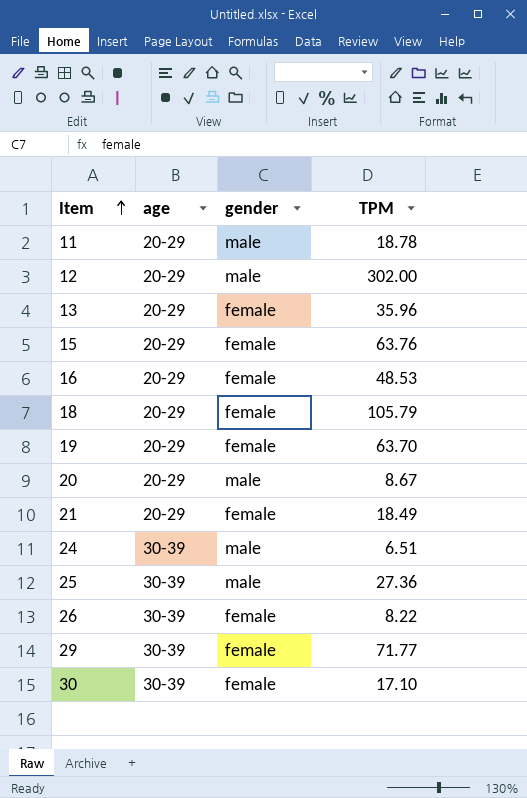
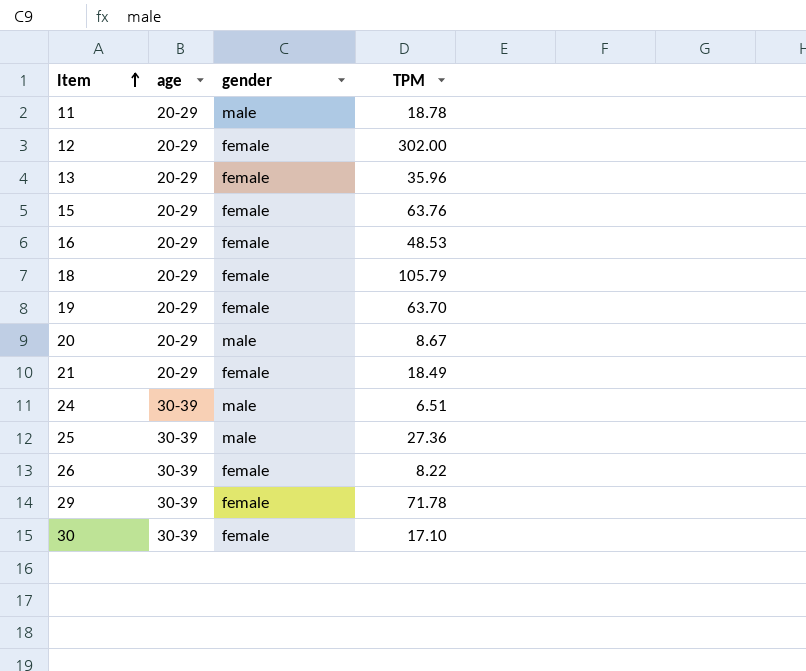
12 | gender: male -> female
29 | TPM: 71.77 -> 71.78

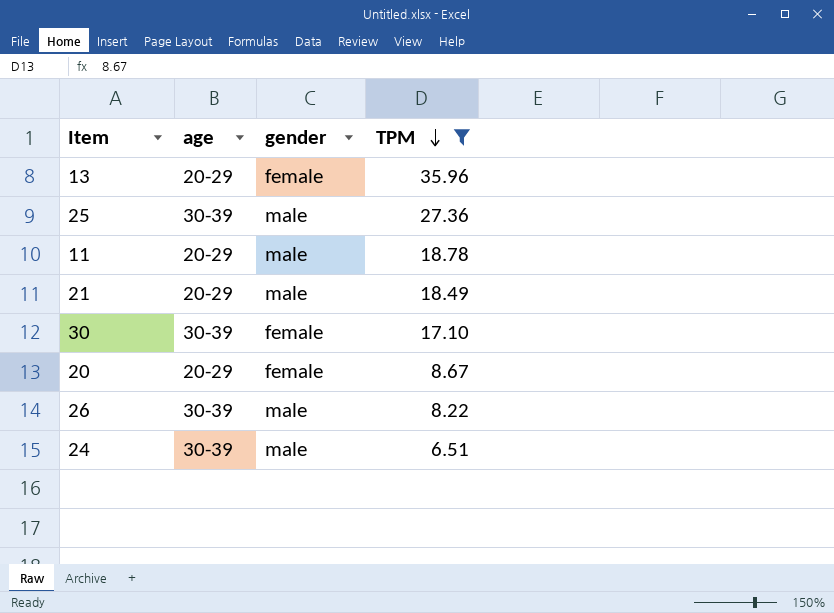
filter: none -> TPM <= 35.96
row order: Item ascending -> TPM descending
21 | gender: female -> male
20 | gender: male -> female
26 | gender: female -> male

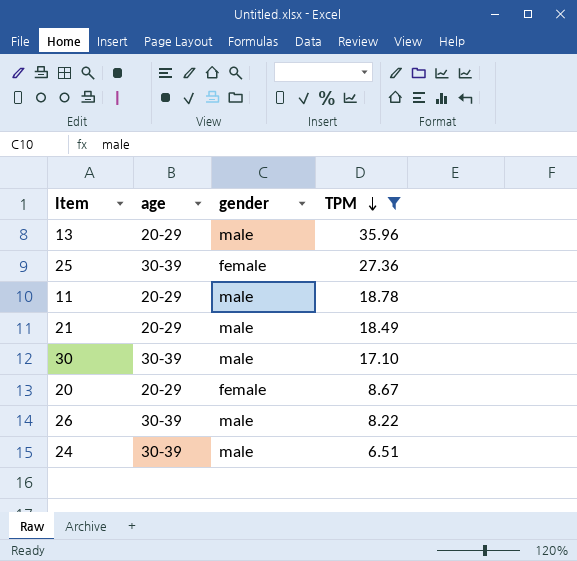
13 | gender: female -> male
25 | gender: male -> female
30 | gender: female -> male

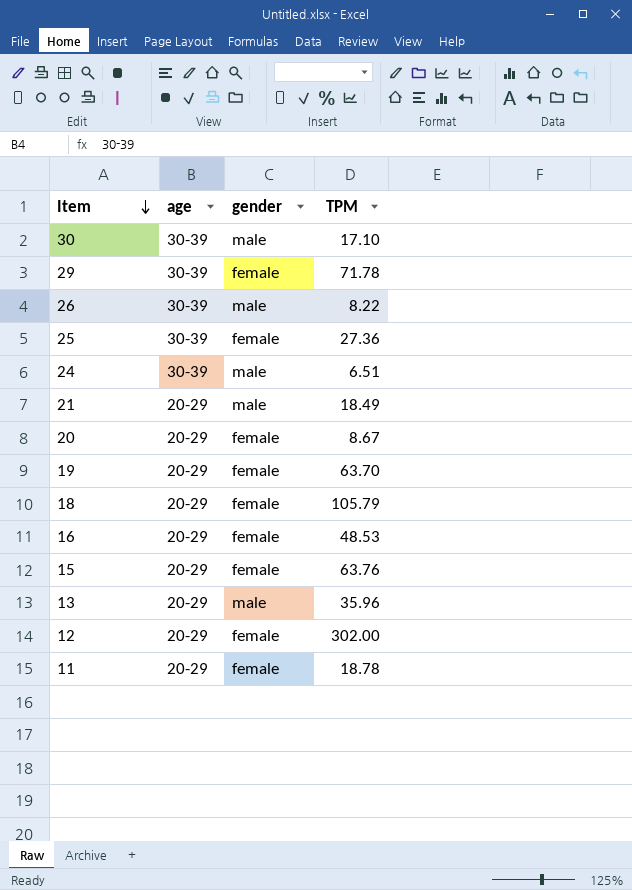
filter: TPM <= 35.96 -> none
row order: TPM descending -> Item descending
11 | gender: male -> female

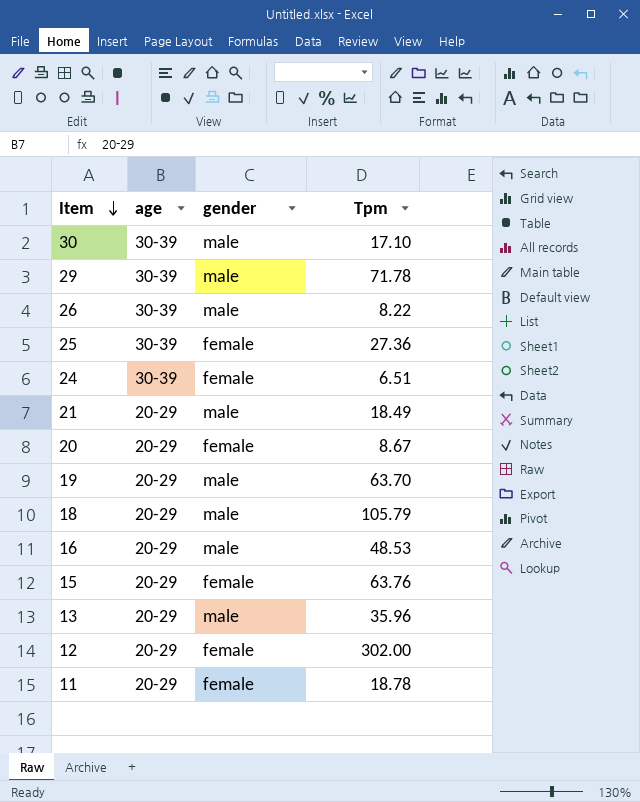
column name: TPM -> Tpm
29 | gender: female -> male
24 | gender: male -> female
19 | gender: female -> male
18 | gender: female -> male
16 | gender: female -> male

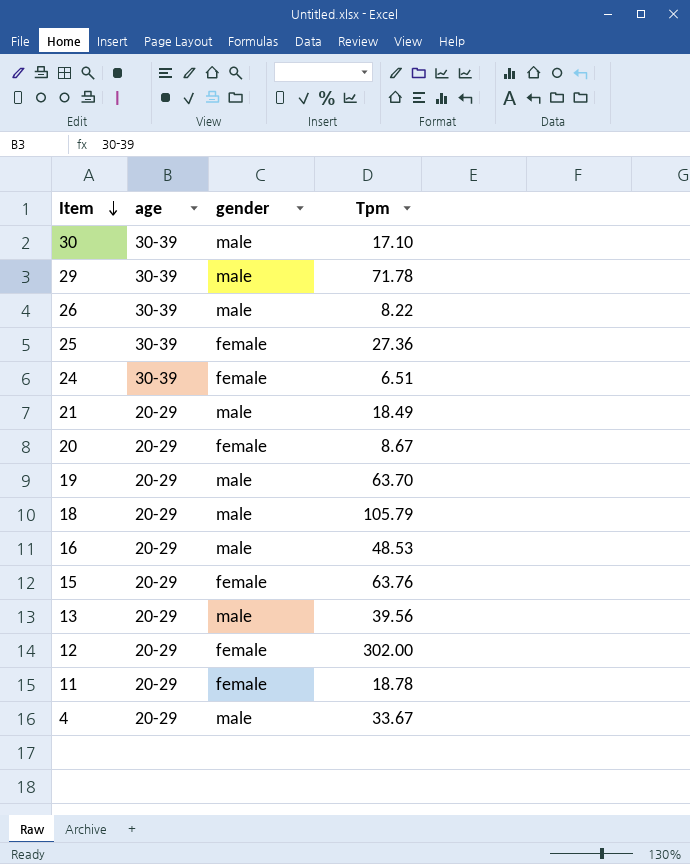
13 | Tpm: 35.96 -> 39.56
row 4: none -> 20-29 | male | 33.67

